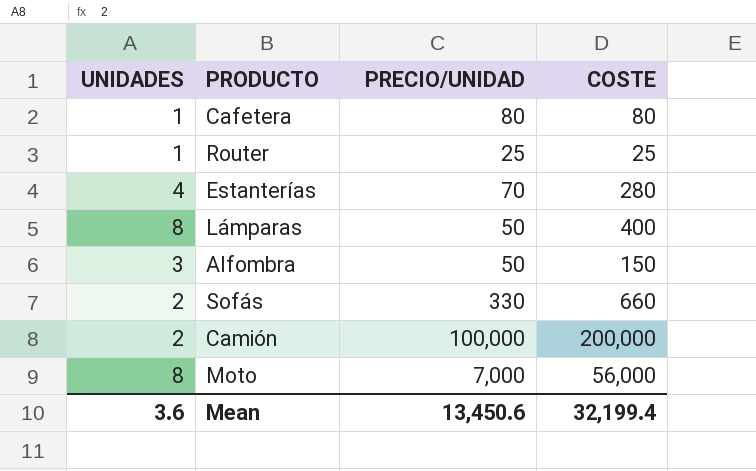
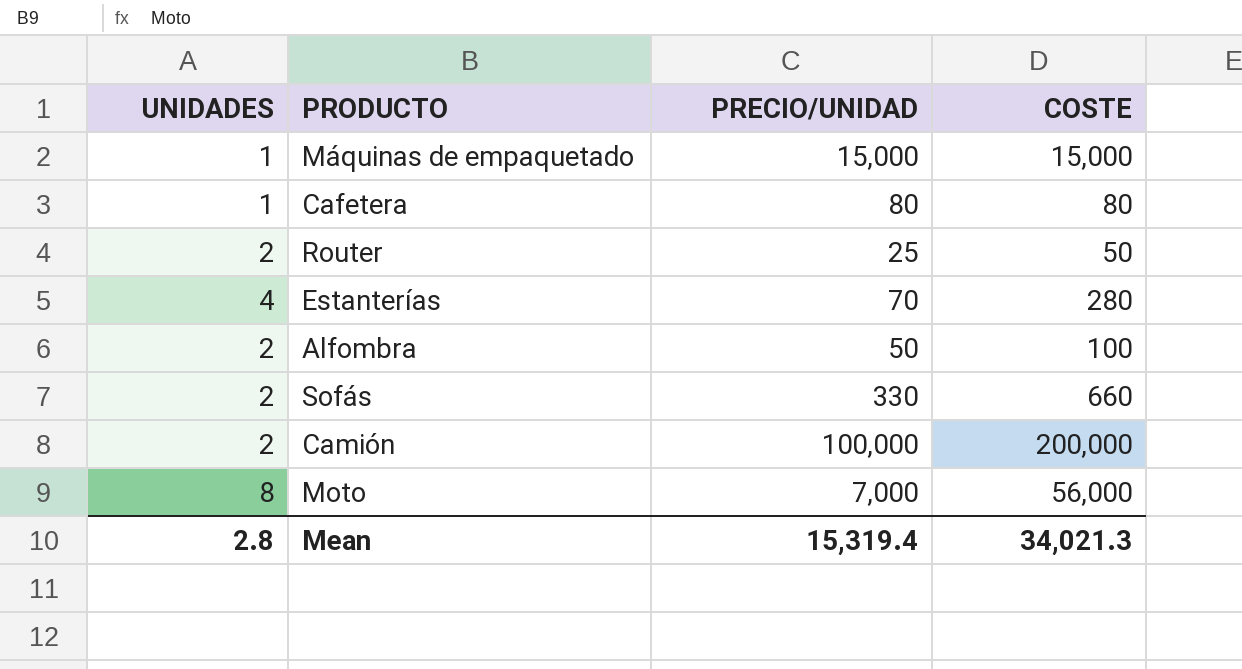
row Lámparas: 8 | 50 | 400 -> none
row Máquinas de empaquetado: none -> 1 | 15,000 | 15,000
Router | UNIDADES: 1 -> 2
Router | COSTE: 25 -> 50
Alfombra | UNIDADES: 3 -> 2
Alfombra | COSTE: 150 -> 100
Mean | UNIDADES: 3.6 -> 2.8
Mean | PRECIO/UNIDAD: 13,450.6 -> 15,319.4
Mean | COSTE: 32,199.4 -> 34,021.3

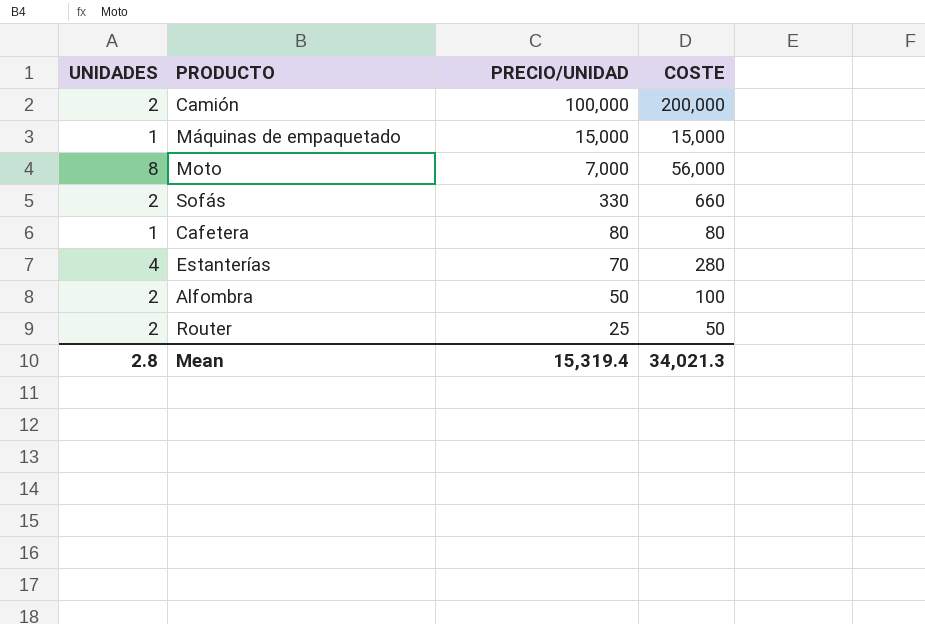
row order: none -> PRECIO/UNIDAD descending

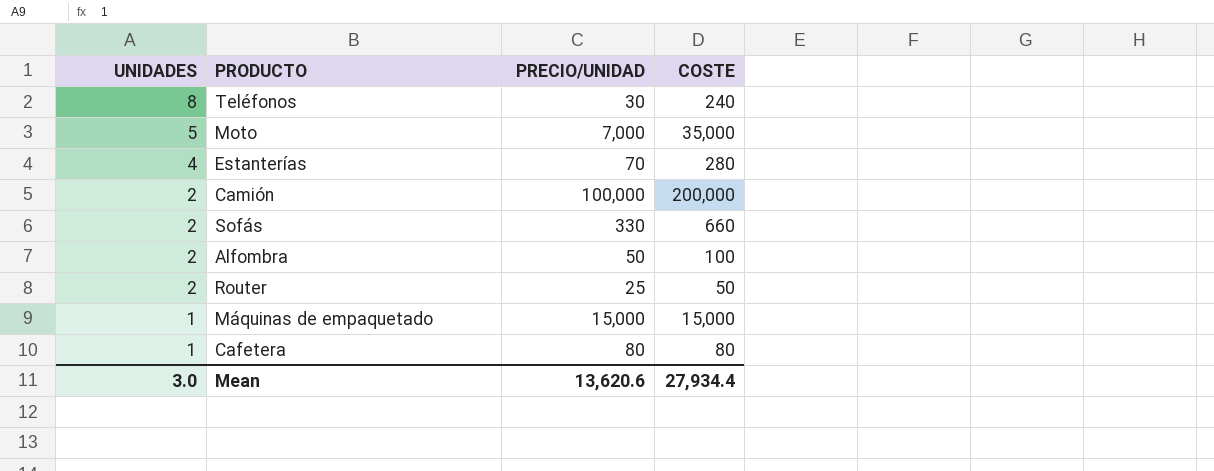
row order: PRECIO/UNIDAD descending -> UNIDADES descending
row Teléfonos: none -> 8 | 30 | 240
Moto | UNIDADES: 8 -> 5
Moto | COSTE: 56,000 -> 35,000
Mean | UNIDADES: 2.8 -> 3.0
Mean | PRECIO/UNIDAD: 15,319.4 -> 13,620.6
Mean | COSTE: 34,021.3 -> 27,934.4

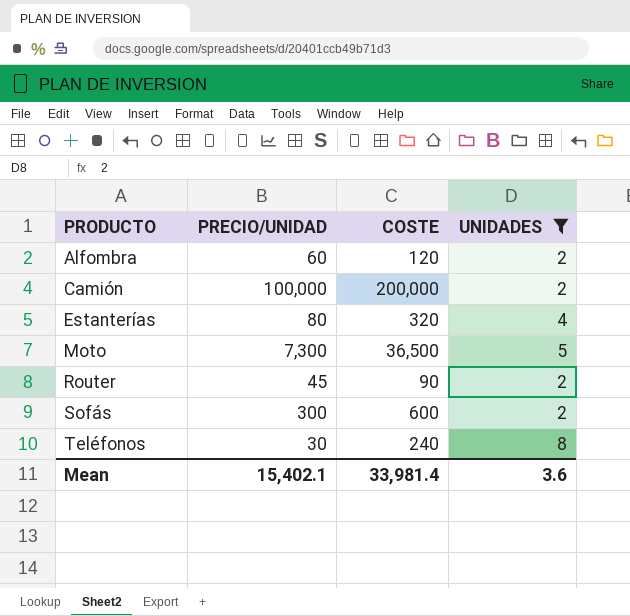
filter: none -> UNIDADES != 1
row order: UNIDADES descending -> PRODUCTO ascending
column UNIDADES | position: 1 -> 4
Alfombra | PRECIO/UNIDAD: 50 -> 60
Alfombra | COSTE: 100 -> 120
Estanterías | PRECIO/UNIDAD: 70 -> 80
Estanterías | COSTE: 280 -> 320
Moto | PRECIO/UNIDAD: 7,000 -> 7,300
Moto | COSTE: 35,000 -> 36,500
Router | PRECIO/UNIDAD: 25 -> 45
Router | COSTE: 50 -> 90
Sofás | PRECIO/UNIDAD: 330 -> 300
Sofás | COSTE: 660 -> 600
Mean | PRECIO/UNIDAD: 13,620.6 -> 15,402.1
Mean | COSTE: 27,934.4 -> 33,981.4
Mean | UNIDADES: 3.0 -> 3.6

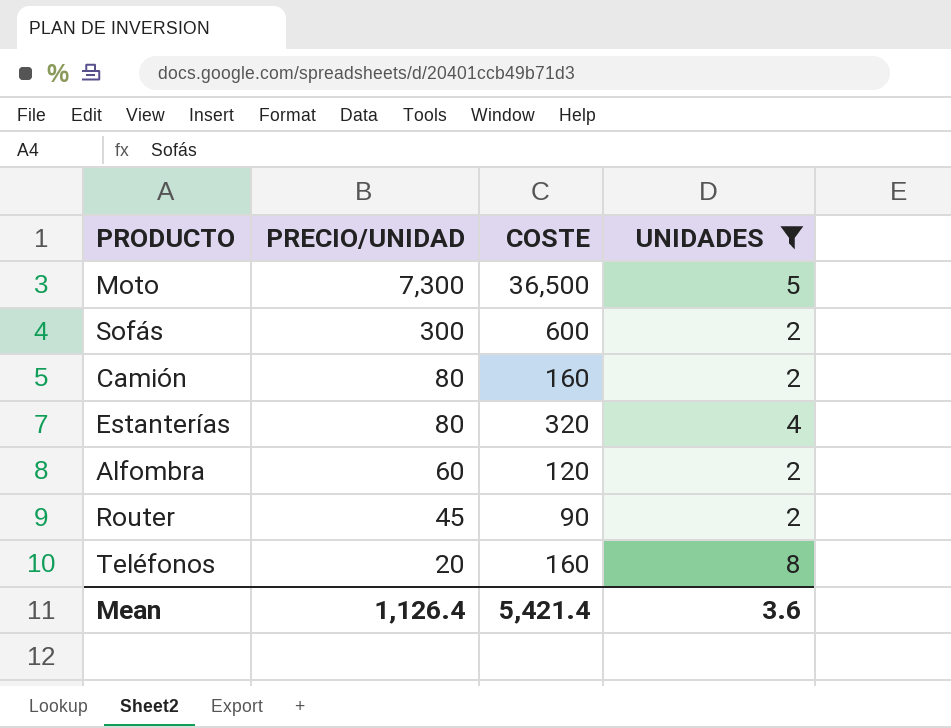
row order: PRODUCTO ascending -> PRECIO/UNIDAD descending
Camión | PRECIO/UNIDAD: 100,000 -> 80
Camión | COSTE: 200,000 -> 160
Teléfonos | PRECIO/UNIDAD: 30 -> 20
Teléfonos | COSTE: 240 -> 160
Mean | PRECIO/UNIDAD: 15,402.1 -> 1,126.4
Mean | COSTE: 33,981.4 -> 5,421.4

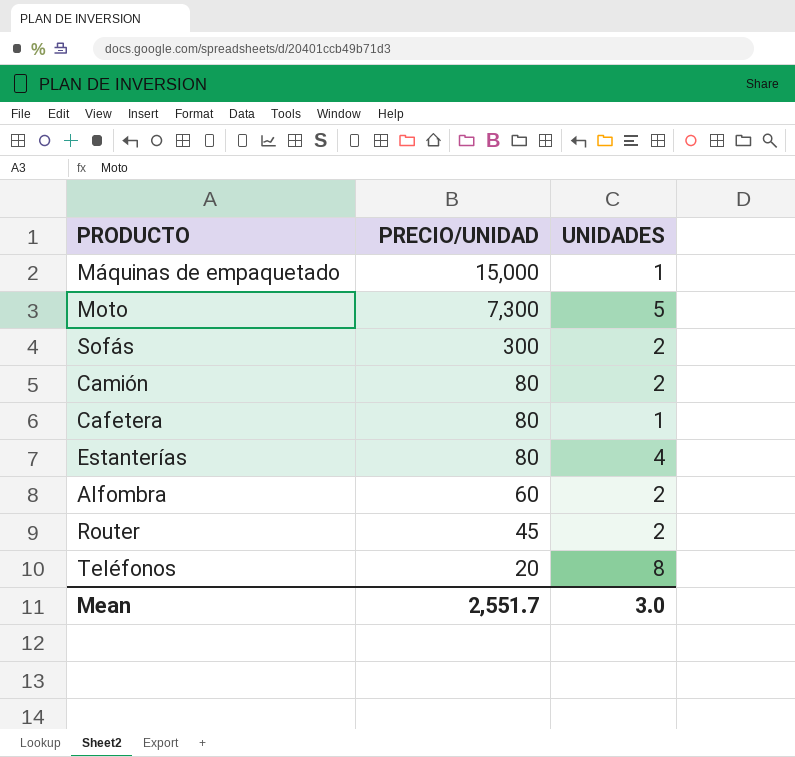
filter: UNIDADES != 1 -> none
column COSTE | formula: [PRECIO/UNIDAD] * [UNIDADES] -> none
Mean | PRECIO/UNIDAD: 1,126.4 -> 2,551.7
Mean | UNIDADES: 3.6 -> 3.0

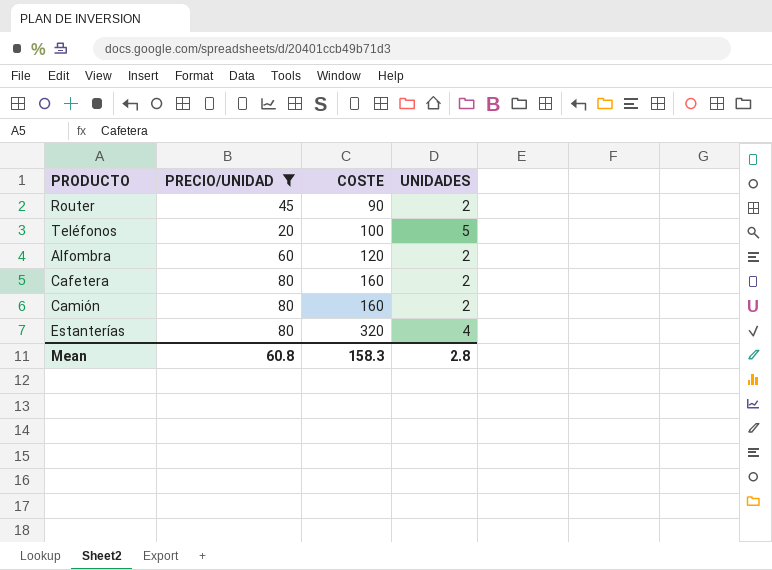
filter: none -> PRECIO/UNIDAD <= 80
row order: PRECIO/UNIDAD descending -> COSTE ascending
column COSTE | formula: none -> [PRECIO/UNIDAD] * [UNIDADES]
Teléfonos | UNIDADES: 8 -> 5
Cafetera | UNIDADES: 1 -> 2
Mean | PRECIO/UNIDAD: 2,551.7 -> 60.8
Mean | UNIDADES: 3.0 -> 2.8

